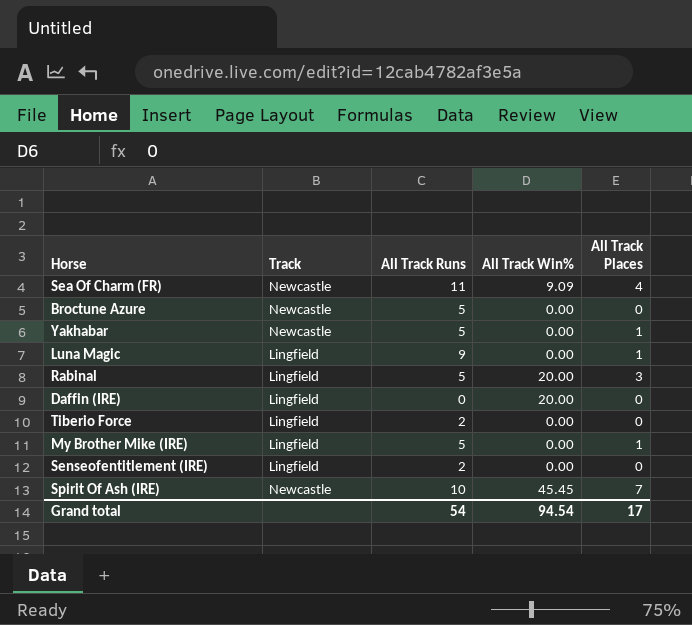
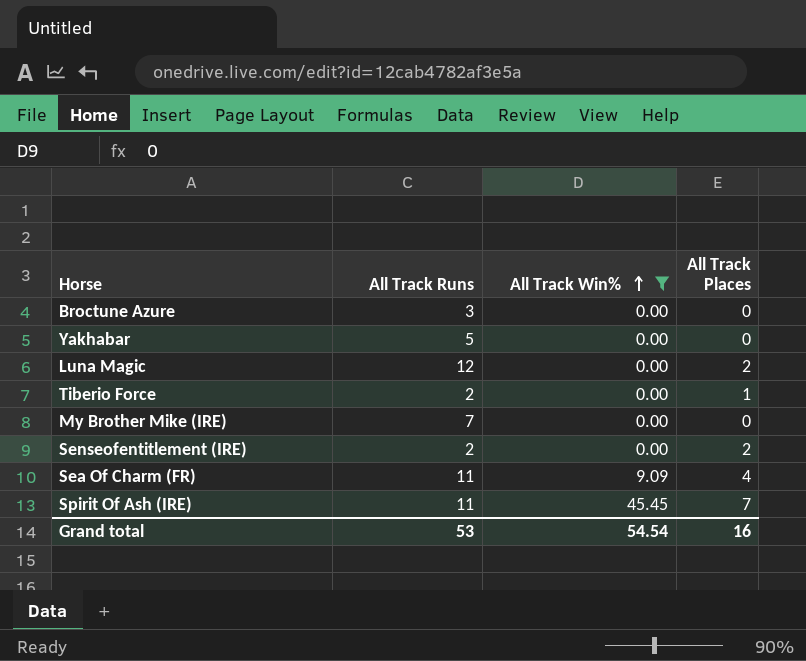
filter: none -> All Track Win% != 20.00
row order: none -> All Track Win% ascending
column Track | position: 2 -> none
Broctune Azure | All Track Runs: 5 -> 3
Yakhabar | All Track Places: 1 -> 0
Luna Magic | All Track Runs: 9 -> 12
Luna Magic | All Track Places: 1 -> 2
Tiberio Force | All Track Places: 0 -> 1
My Brother Mike (IRE) | All Track Runs: 5 -> 7
My Brother Mike (IRE) | All Track Places: 1 -> 0
Senseofentitlement (IRE) | All Track Places: 0 -> 2
Spirit Of Ash (IRE) | All Track Runs: 10 -> 11
Grand total | All Track Runs: 54 -> 53
Grand total | All Track Win%: 94.54 -> 54.54
Grand total | All Track Places: 17 -> 16

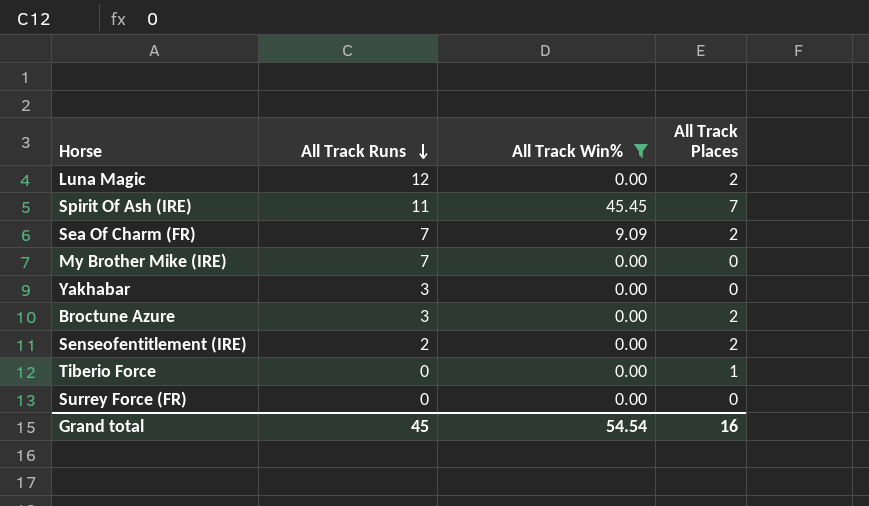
row order: All Track Win% ascending -> All Track Runs descending
Sea Of Charm (FR) | All Track Runs: 11 -> 7
Sea Of Charm (FR) | All Track Places: 4 -> 2
Yakhabar | All Track Runs: 5 -> 3
Broctune Azure | All Track Places: 0 -> 2
Tiberio Force | All Track Runs: 2 -> 0
row Surrey Force (FR): none -> 0 | 0.00 | 0
Grand total | All Track Runs: 53 -> 45

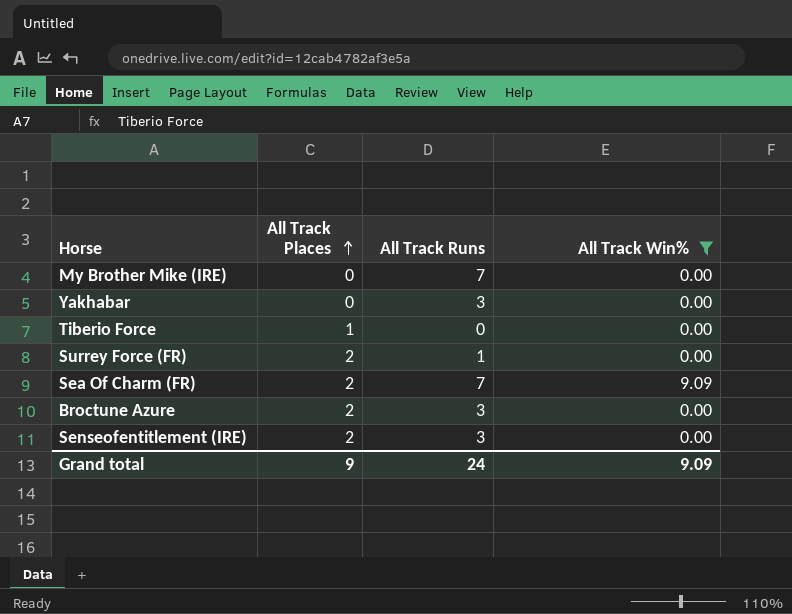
row order: All Track Runs descending -> All Track Places ascending
column All Track Places | position: 4 -> 2
row Luna Magic: 12 | 0.00 | 2 -> none
row Spirit Of Ash (IRE): 11 | 45.45 | 7 -> none
Surrey Force (FR) | All Track Places: 0 -> 2
Surrey Force (FR) | All Track Runs: 0 -> 1
Senseofentitlement (IRE) | All Track Runs: 2 -> 3
Grand total | All Track Places: 16 -> 9
Grand total | All Track Runs: 45 -> 24
Grand total | All Track Win%: 54.54 -> 9.09

